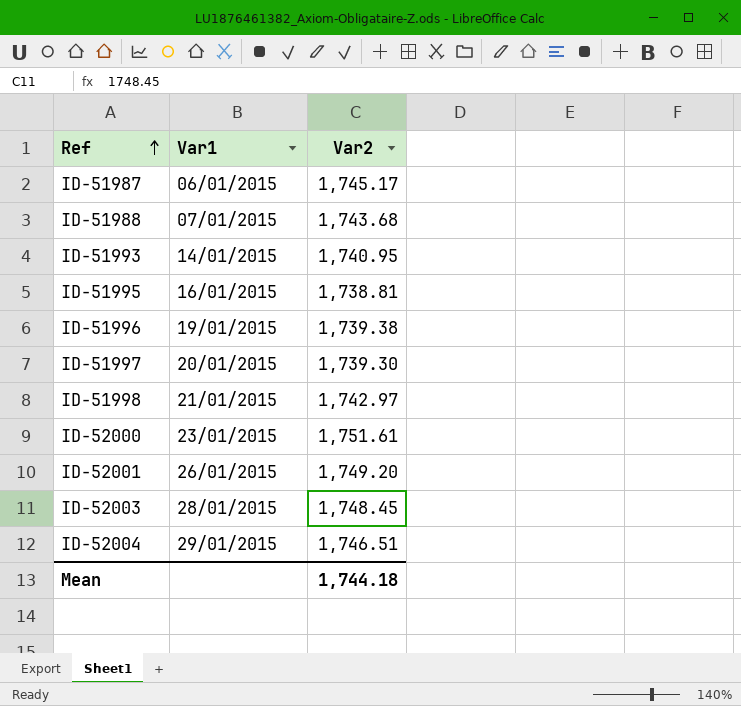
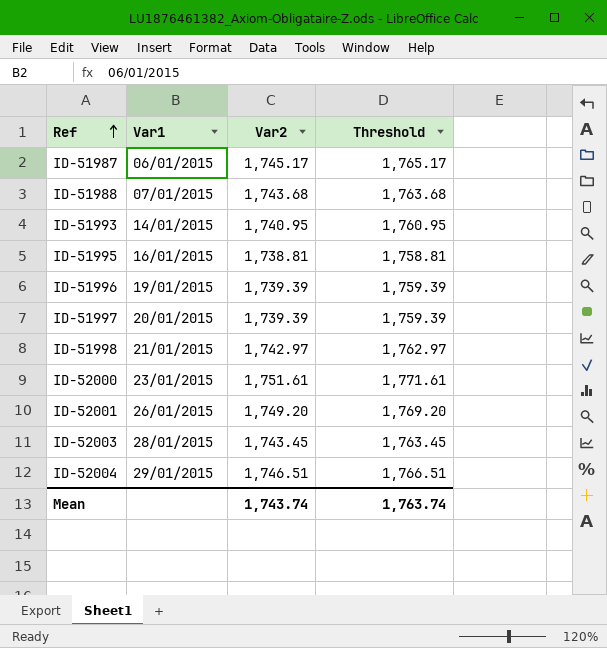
column Threshold | formula: none -> [Var2] + 20
ID-51996 | Var2: 1,739.38 -> 1,739.39
ID-51997 | Var2: 1,739.30 -> 1,739.39
ID-52003 | Var2: 1,748.45 -> 1,743.45
Mean | Var2: 1,744.18 -> 1,743.74

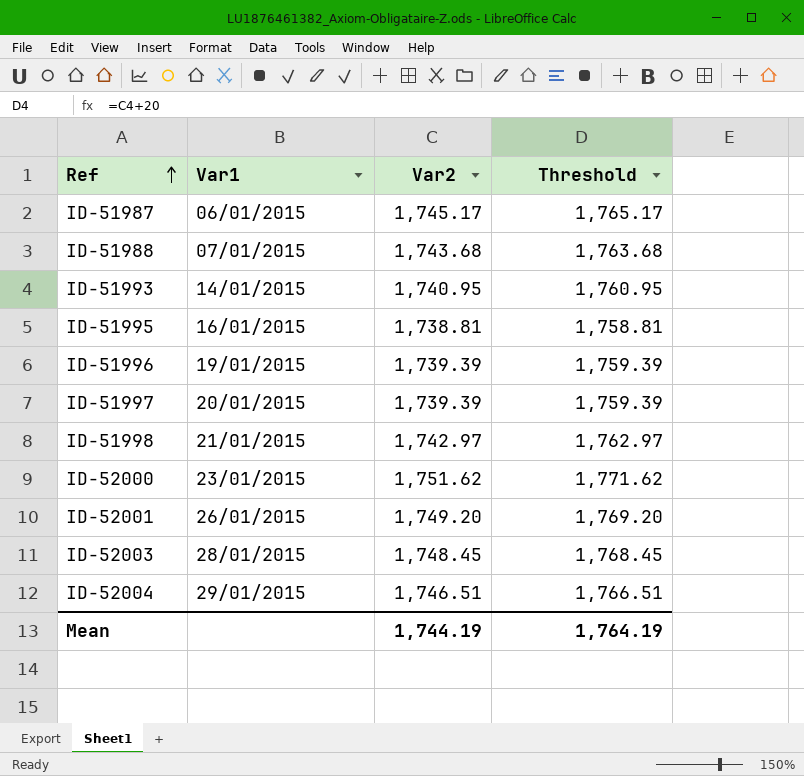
ID-52000 | Var2: 1,751.61 -> 1,751.62
ID-52000 | Threshold: 1,771.61 -> 1,771.62
ID-52003 | Var2: 1,743.45 -> 1,748.45
ID-52003 | Threshold: 1,763.45 -> 1,768.45
Mean | Var2: 1,743.74 -> 1,744.19
Mean | Threshold: 1,763.74 -> 1,764.19

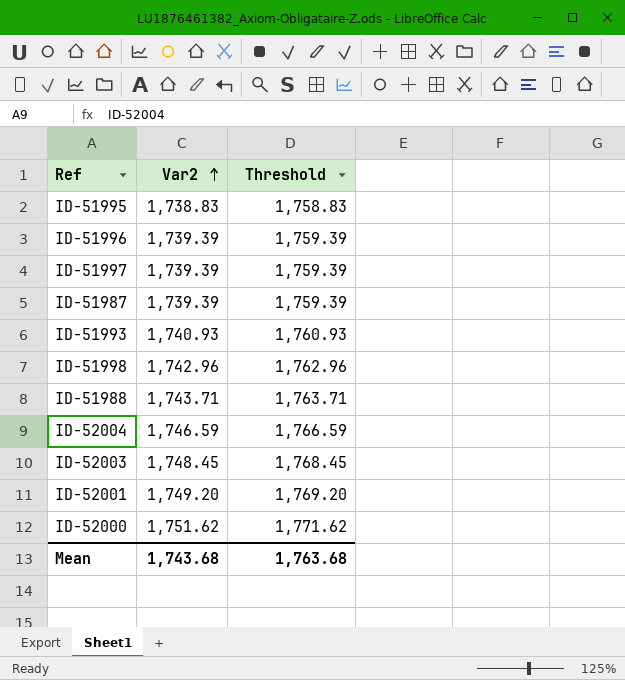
row order: Ref ascending -> Var2 ascending
column Var1 | position: 2 -> none
ID-51995 | Var2: 1,738.81 -> 1,738.83
ID-51995 | Threshold: 1,758.81 -> 1,758.83
ID-51987 | Var2: 1,745.17 -> 1,739.39
ID-51987 | Threshold: 1,765.17 -> 1,759.39
ID-51993 | Var2: 1,740.95 -> 1,740.93
ID-51993 | Threshold: 1,760.95 -> 1,760.93
ID-51998 | Var2: 1,742.97 -> 1,742.96
ID-51998 | Threshold: 1,762.97 -> 1,762.96
ID-51988 | Var2: 1,743.68 -> 1,743.71
ID-51988 | Threshold: 1,763.68 -> 1,763.71
ID-52004 | Var2: 1,746.51 -> 1,746.59
ID-52004 | Threshold: 1,766.51 -> 1,766.59
Mean | Var2: 1,744.19 -> 1,743.68
Mean | Threshold: 1,764.19 -> 1,763.68

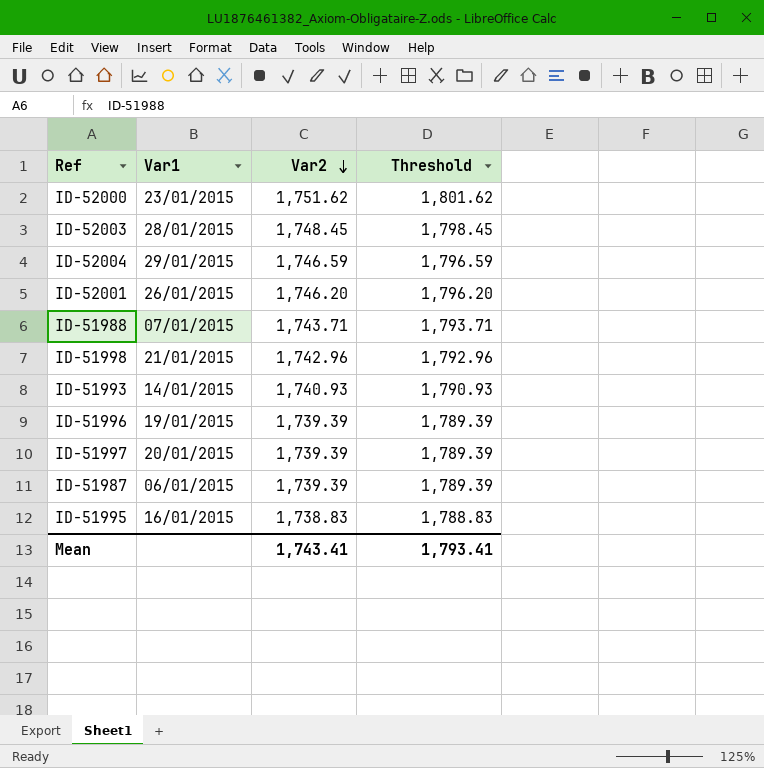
row order: Var2 ascending -> Var2 descending
column Var1 | position: none -> 2
column Threshold | formula: [Var2] + 20 -> [Var2] + 50
ID-52001 | Var2: 1,749.20 -> 1,746.20
Mean | Var2: 1,743.68 -> 1,743.41
Mean | Threshold: 1,763.68 -> 1,793.41

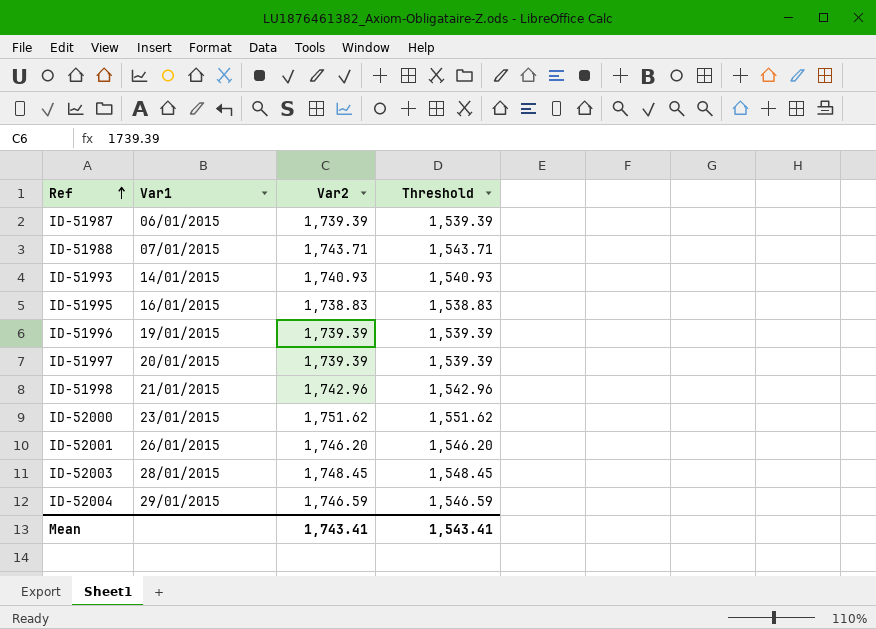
row order: Var2 descending -> Ref ascending
column Threshold | formula: [Var2] + 50 -> [Var2] - 200
Mean | Threshold: 1,793.41 -> 1,543.41

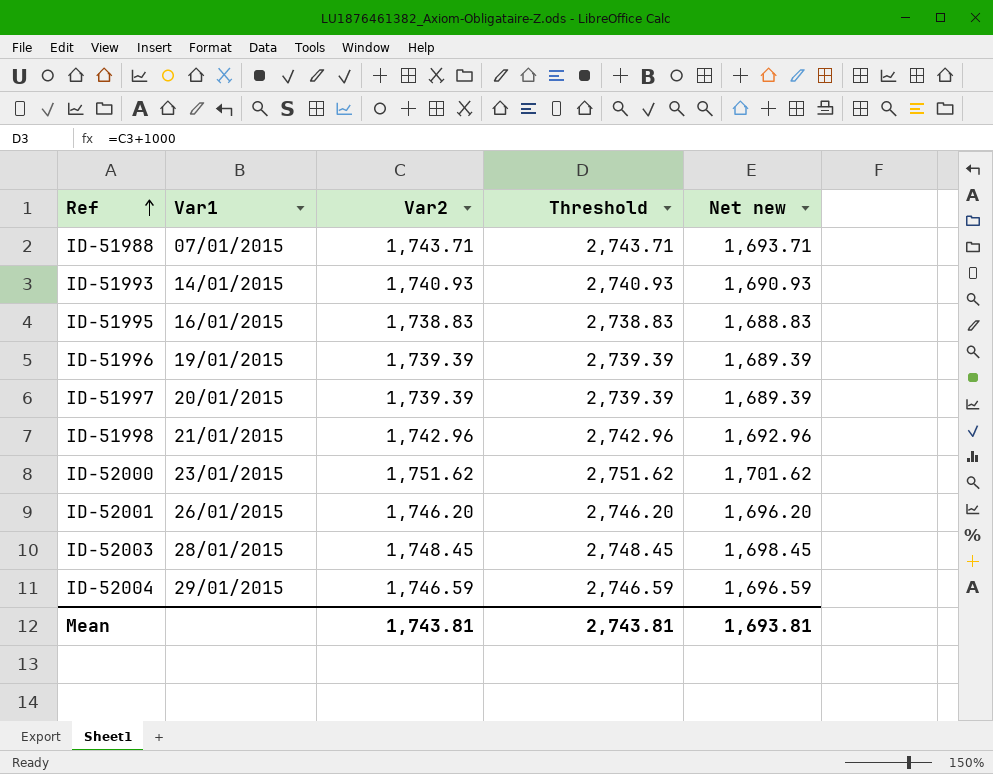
column Threshold | formula: [Var2] - 200 -> [Var2] + 1000
column Net new | formula: none -> [Var2] - 50
row ID-51987: 06/01/2015 | 1,739.39 | 1,539.39 -> none
Mean | Var2: 1,743.41 -> 1,743.81
Mean | Threshold: 1,543.41 -> 2,743.81

